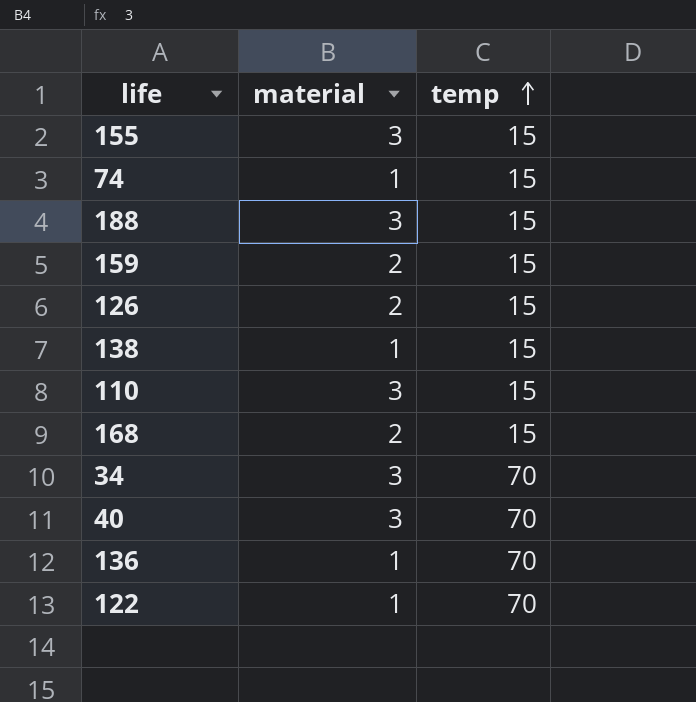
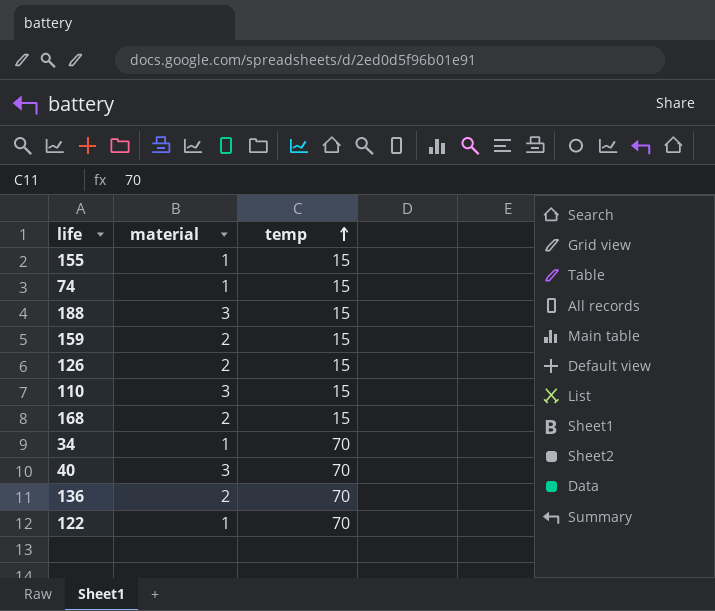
row 138: 1 | 15 -> none
155 | material: 3 -> 1
34 | material: 3 -> 1
136 | material: 1 -> 2

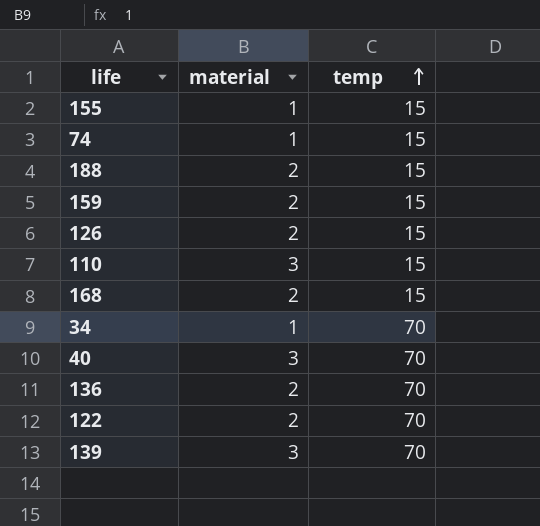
188 | material: 3 -> 2
122 | material: 1 -> 2
row 139: none -> 3 | 70

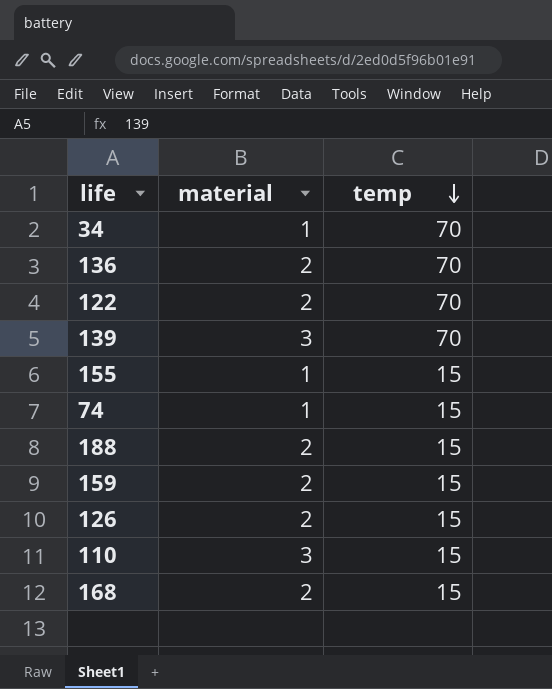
row order: temp ascending -> temp descending
row 40: 3 | 70 -> none

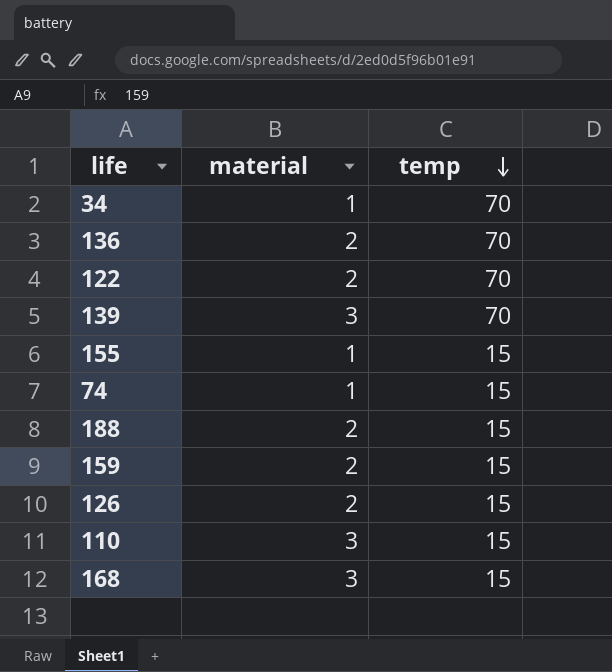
168 | material: 2 -> 3

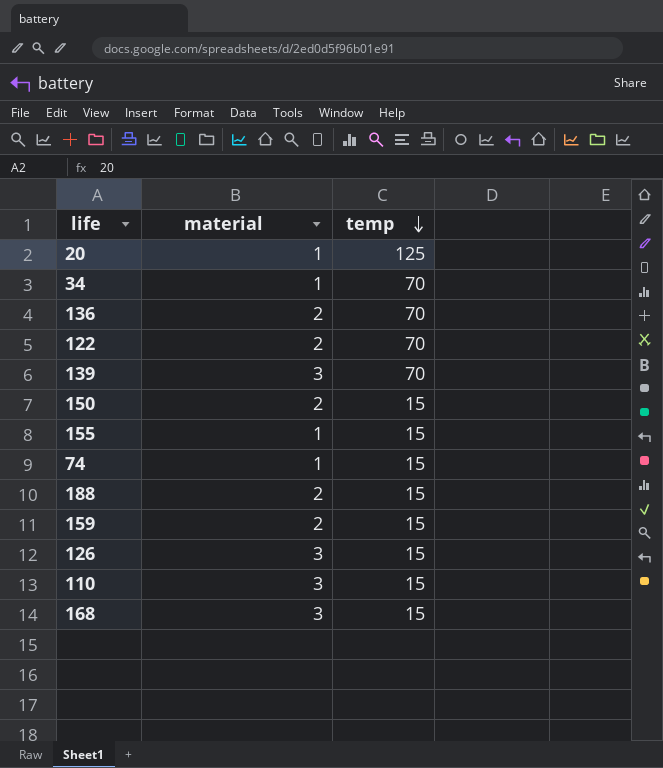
row 20: none -> 1 | 125
row 150: none -> 2 | 15
126 | material: 2 -> 3

